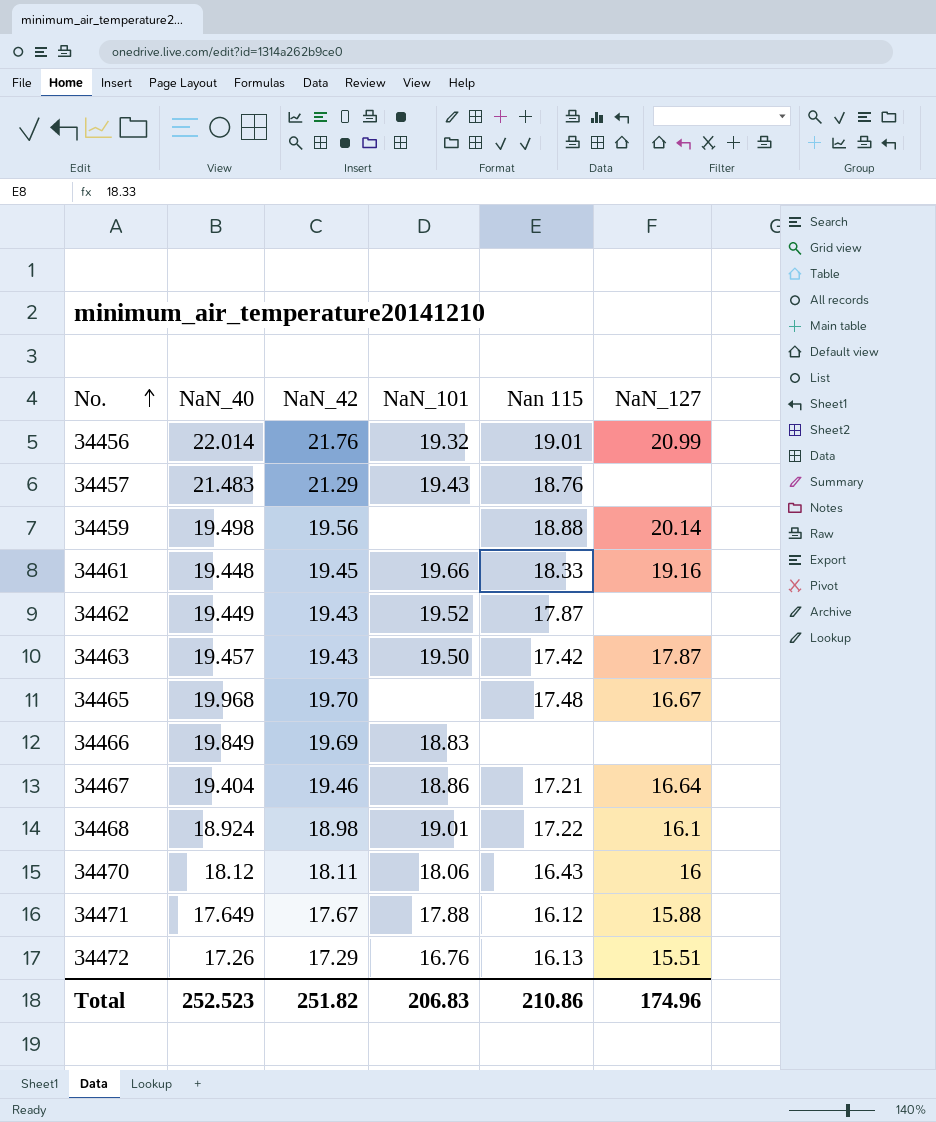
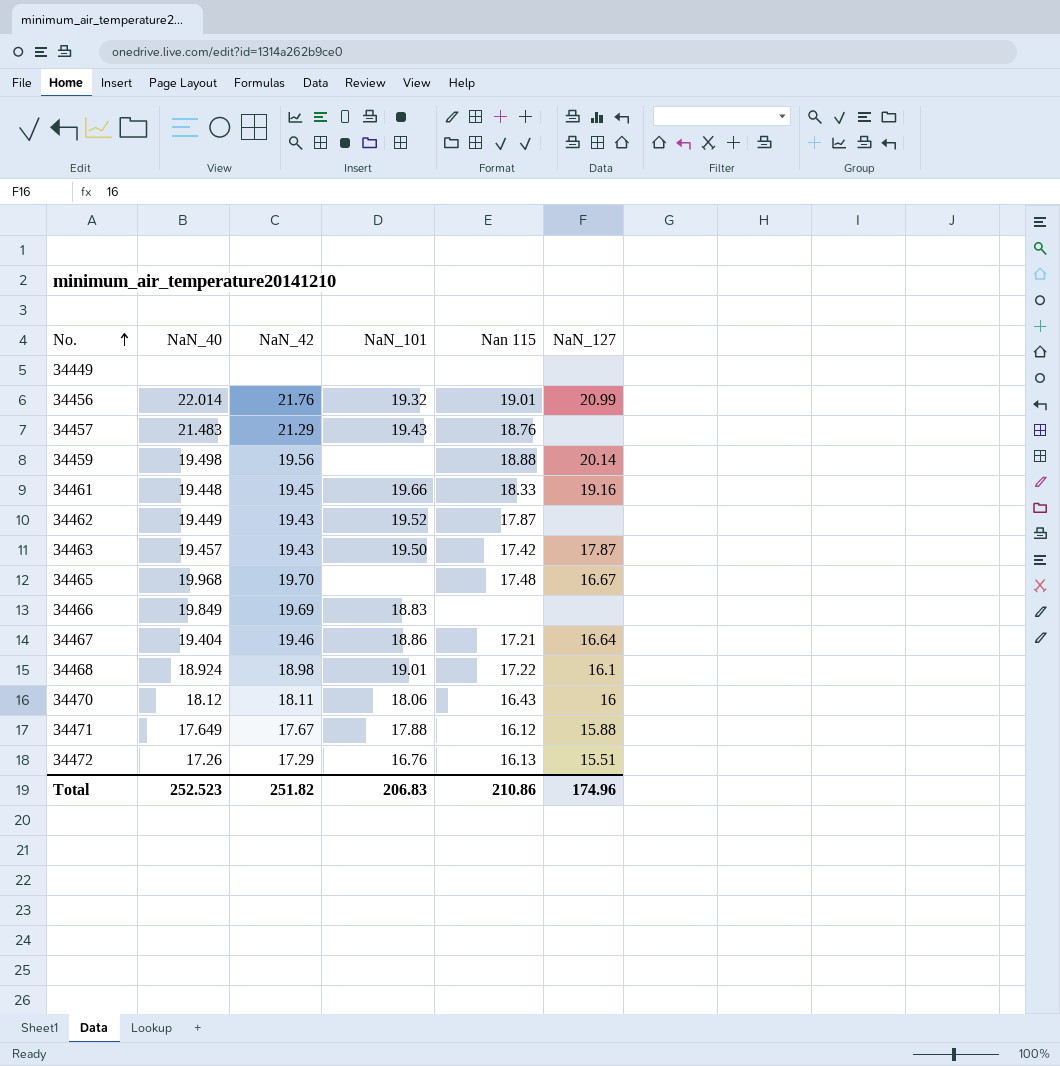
row 34449: none -> none | none | none | none | none

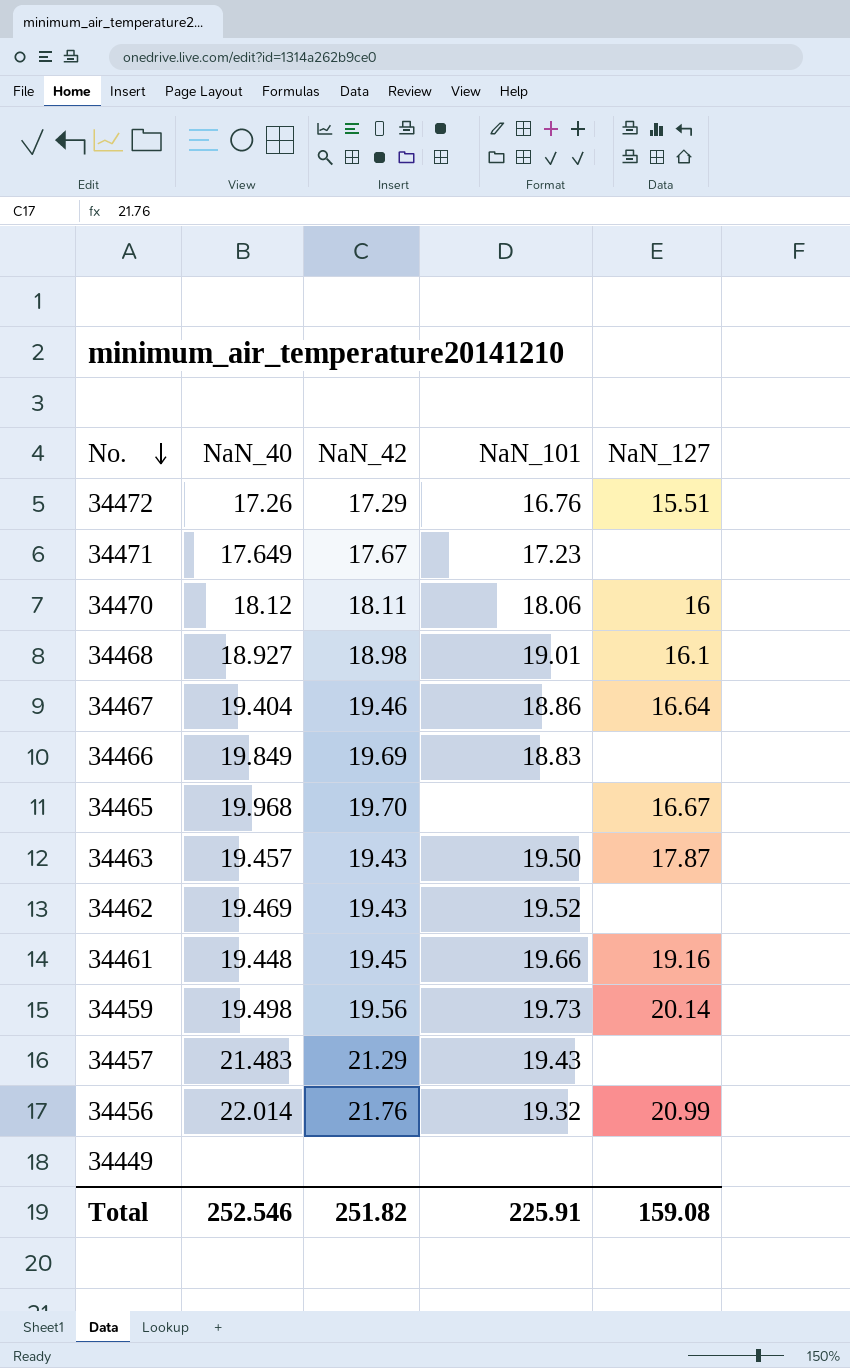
row order: No. ascending -> No. descending
column Nan 115 | position: 5 -> none
34471 | NaN_101: 17.88 -> 17.23
34471 | NaN_127: 15.88 -> none
34468 | NaN_40: 18.924 -> 18.927
34462 | NaN_40: 19.449 -> 19.469
34459 | NaN_101: none -> 19.73
Total | NaN_40: 252.523 -> 252.546
Total | NaN_101: 206.83 -> 225.91
Total | NaN_127: 174.96 -> 159.08

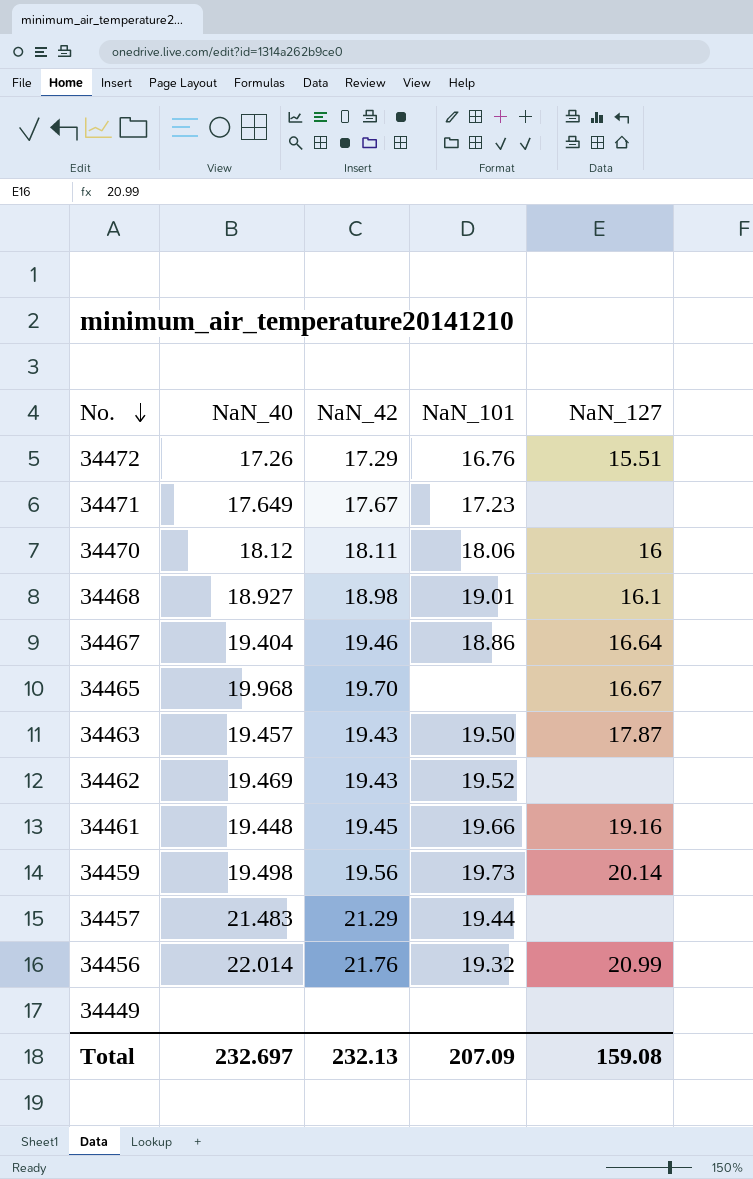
row 34466: 19.849 | 19.69 | 18.83 | none -> none
34457 | NaN_101: 19.43 -> 19.44
Total | NaN_40: 252.546 -> 232.697
Total | NaN_42: 251.82 -> 232.13
Total | NaN_101: 225.91 -> 207.09

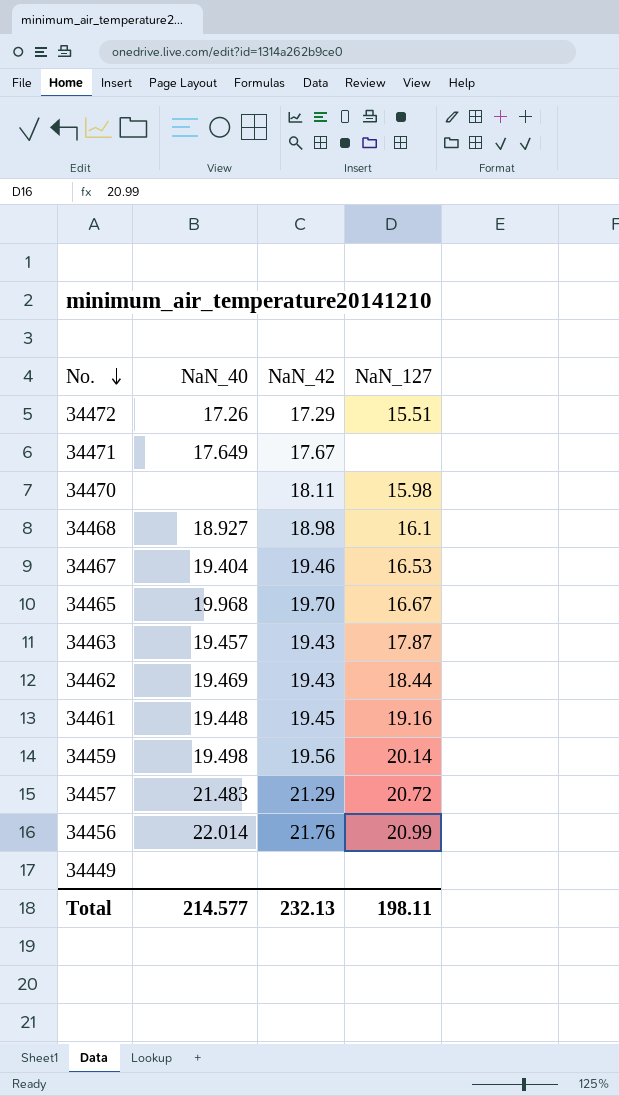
column NaN_101 | position: 4 -> none
34470 | NaN_40: 18.12 -> none
34470 | NaN_127: 16 -> 15.98
34467 | NaN_127: 16.64 -> 16.53
34462 | NaN_127: none -> 18.44
34457 | NaN_127: none -> 20.72
Total | NaN_40: 232.697 -> 214.577
Total | NaN_127: 159.08 -> 198.11

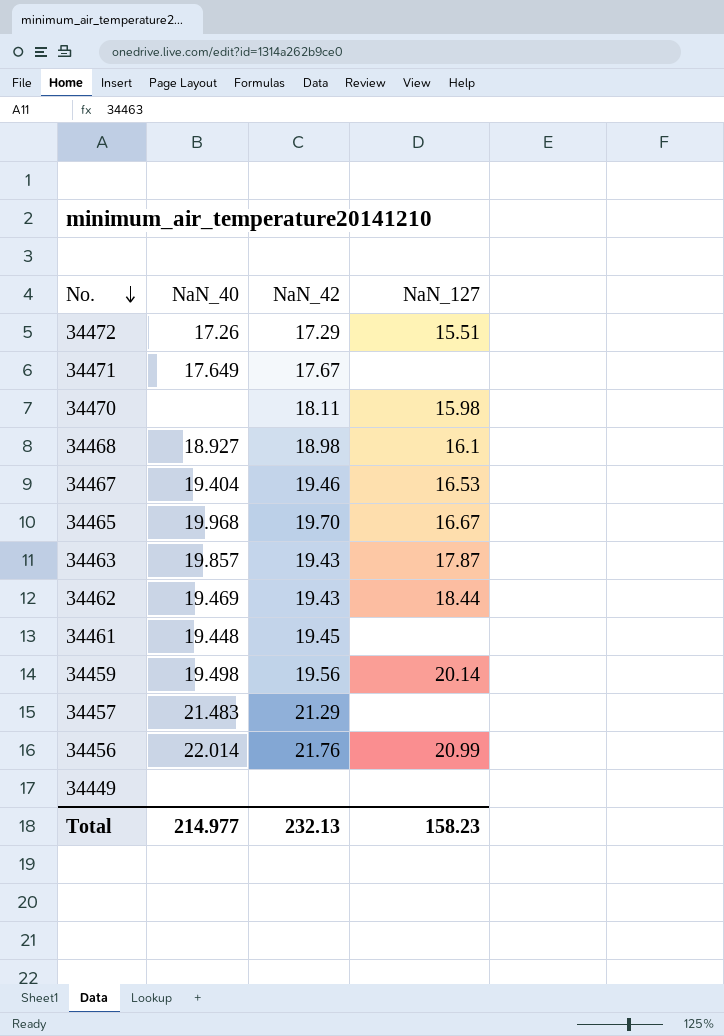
34463 | NaN_40: 19.457 -> 19.857
34461 | NaN_127: 19.16 -> none
34457 | NaN_127: 20.72 -> none
Total | NaN_40: 214.577 -> 214.977
Total | NaN_127: 198.11 -> 158.23

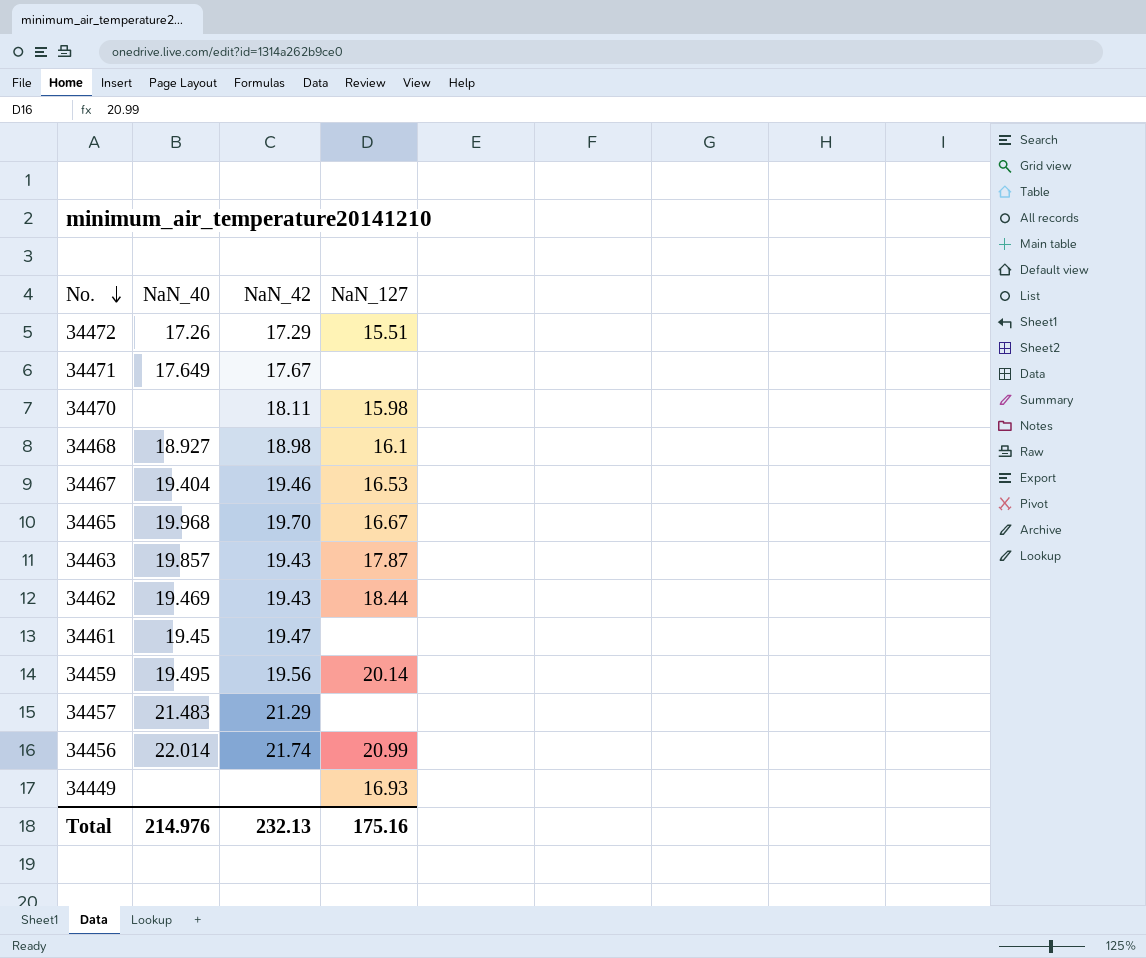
34461 | NaN_40: 19.448 -> 19.45
34461 | NaN_42: 19.45 -> 19.47
34459 | NaN_40: 19.498 -> 19.495
34456 | NaN_42: 21.76 -> 21.74
34449 | NaN_127: none -> 16.93
Total | NaN_40: 214.977 -> 214.976
Total | NaN_127: 158.23 -> 175.16

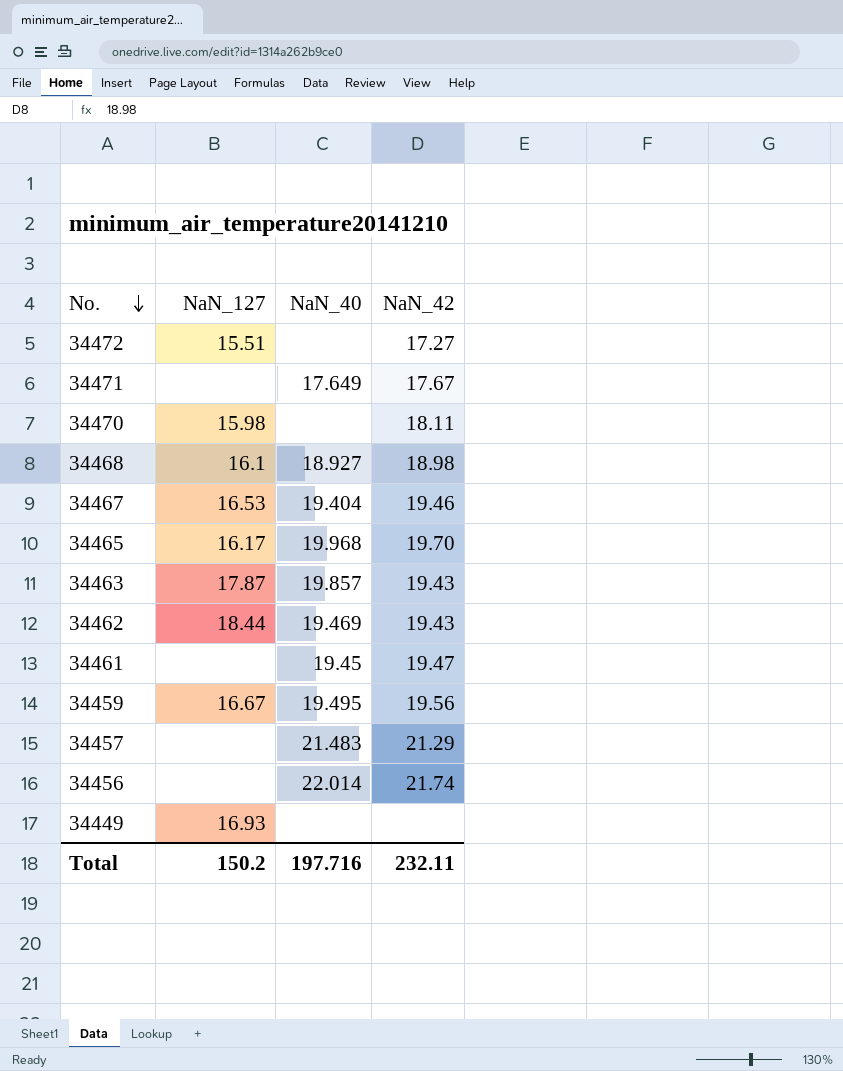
column NaN_127 | position: 4 -> 2
34472 | NaN_40: 17.26 -> none
34472 | NaN_42: 17.29 -> 17.27
34465 | NaN_127: 16.67 -> 16.17
34459 | NaN_127: 20.14 -> 16.67
34456 | NaN_127: 20.99 -> none
Total | NaN_127: 175.16 -> 150.2
Total | NaN_40: 214.976 -> 197.716
Total | NaN_42: 232.13 -> 232.11

